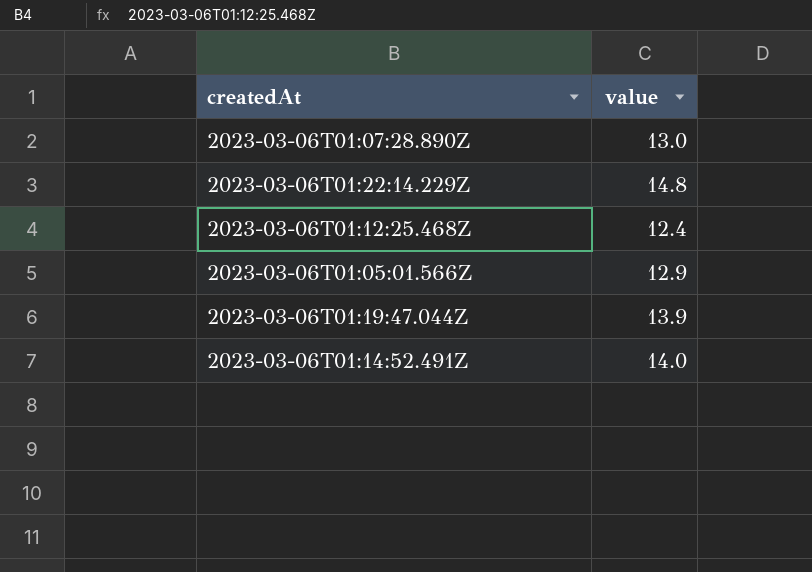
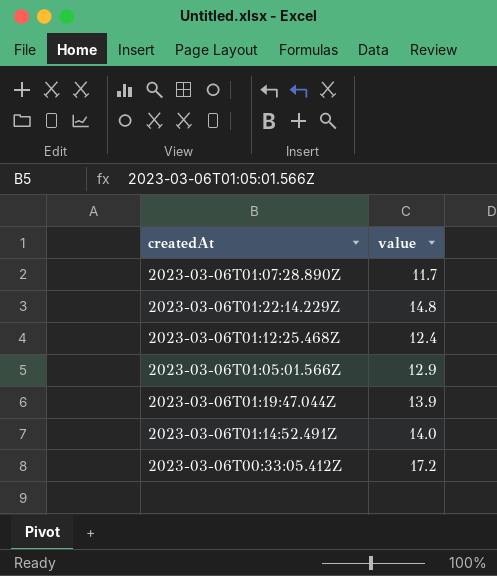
2023-03-06T01:07:28.890Z | value: 13.0 -> 11.7
row 2023-03-06T00:33:05.412Z: none -> 17.2

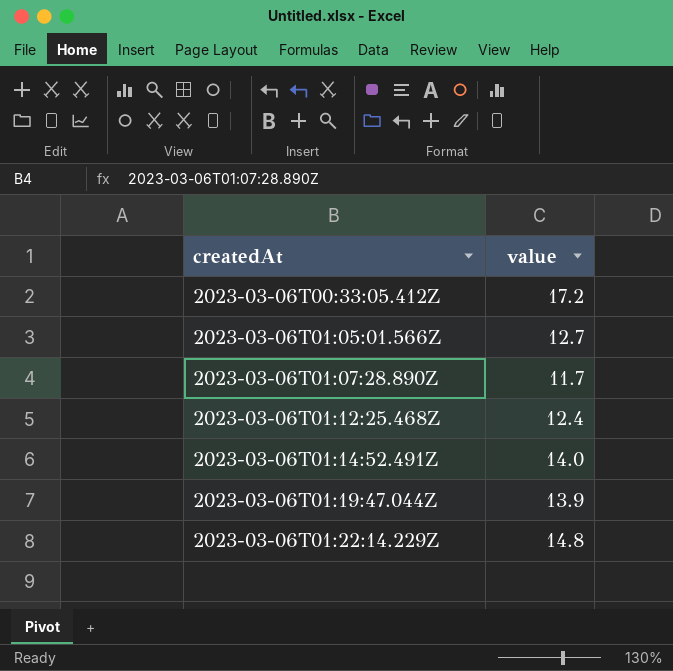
row order: none -> createdAt ascending
2023-03-06T01:05:01.566Z | value: 12.9 -> 12.7

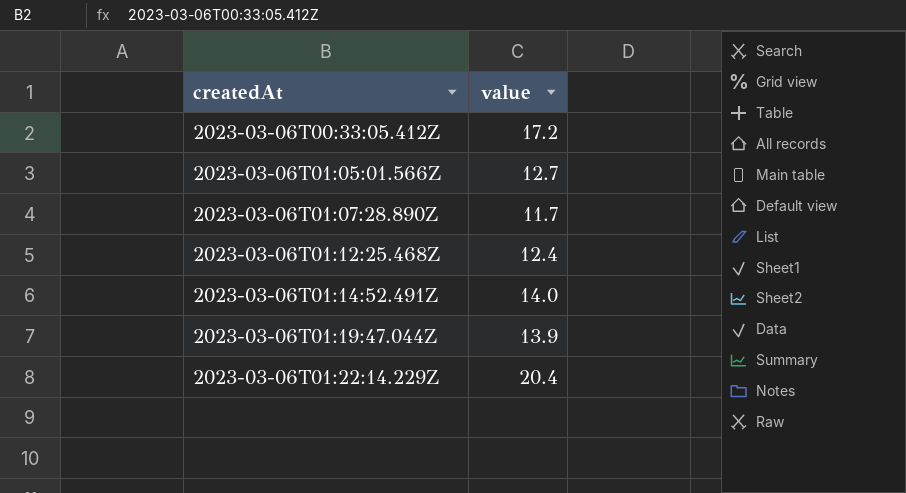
2023-03-06T01:22:14.229Z | value: 14.8 -> 20.4

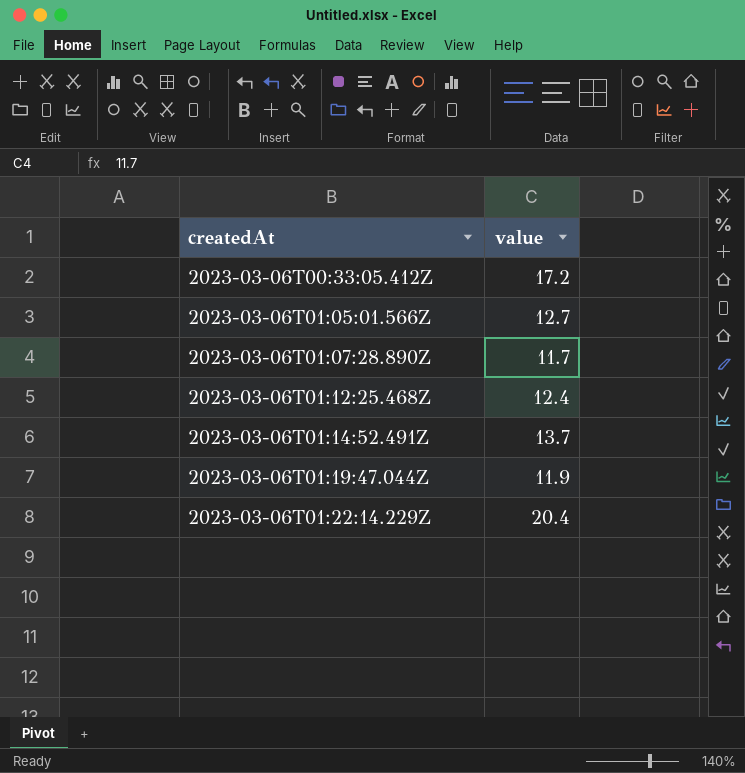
2023-03-06T01:14:52.491Z | value: 14.0 -> 13.7
2023-03-06T01:19:47.044Z | value: 13.9 -> 11.9

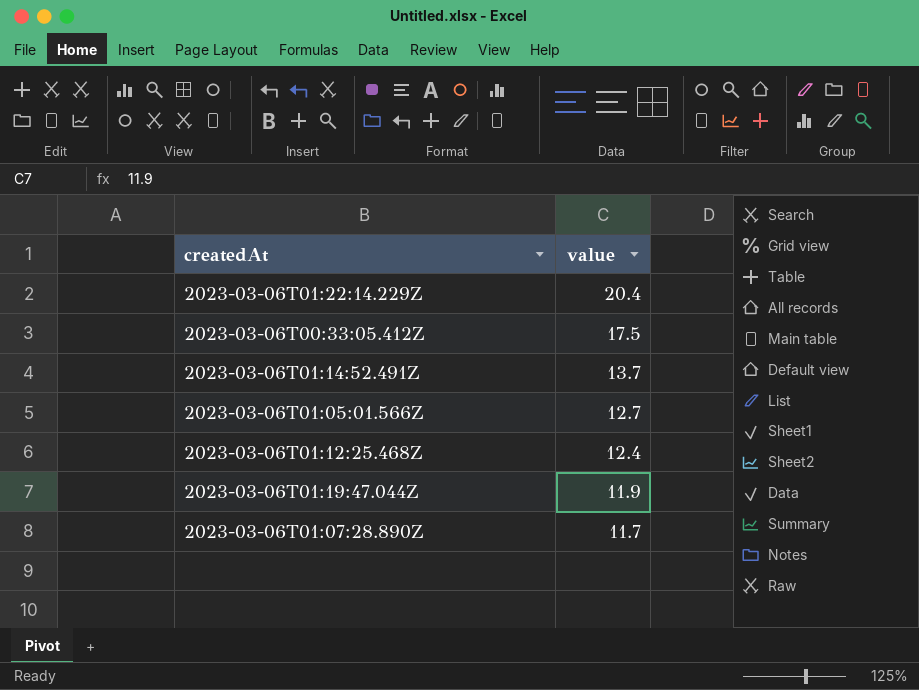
row order: createdAt ascending -> value descending
2023-03-06T00:33:05.412Z | value: 17.2 -> 17.5

